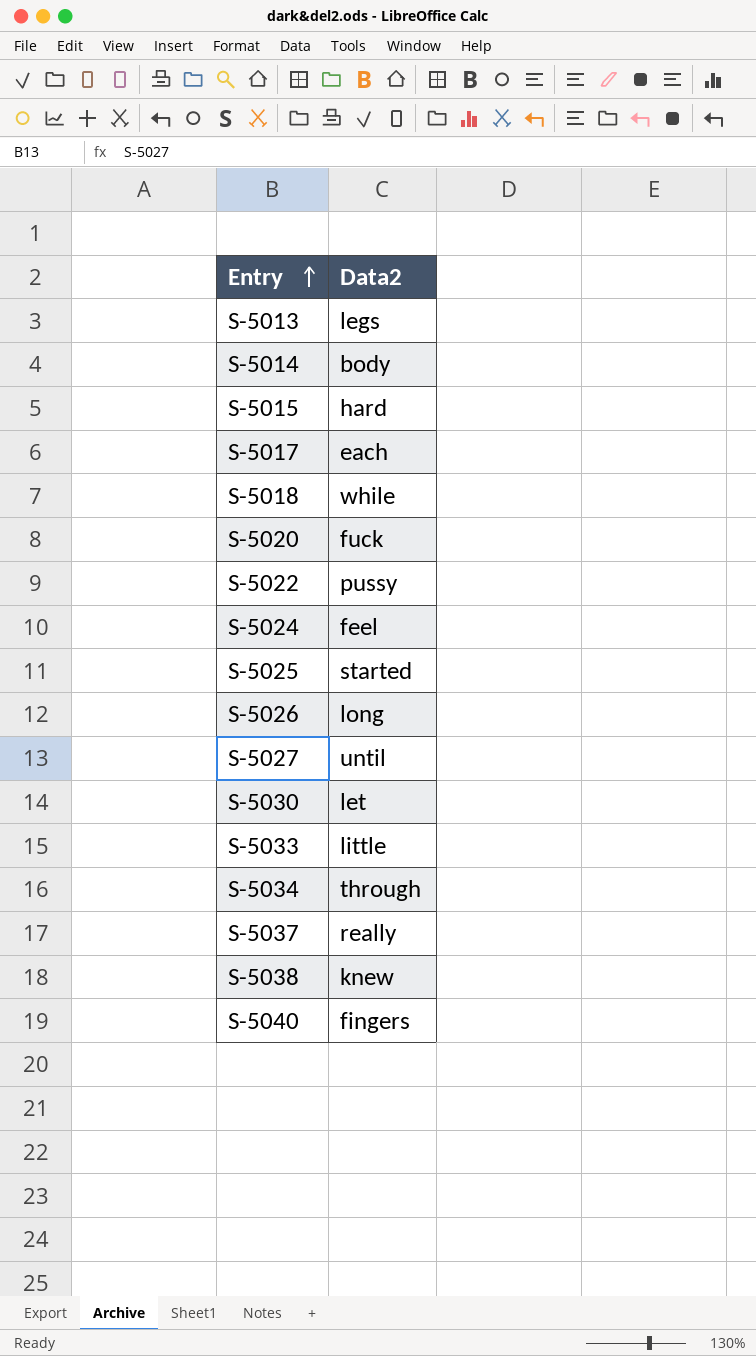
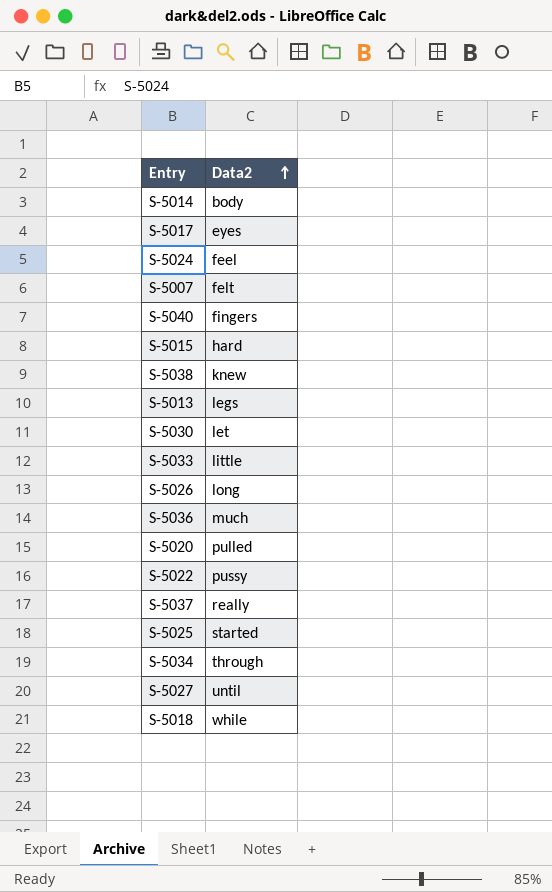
row order: Entry ascending -> Data2 ascending
S-5017 | Data2: each -> eyes
row S-5007: none -> felt
row S-5036: none -> much
S-5020 | Data2: fuck -> pulled

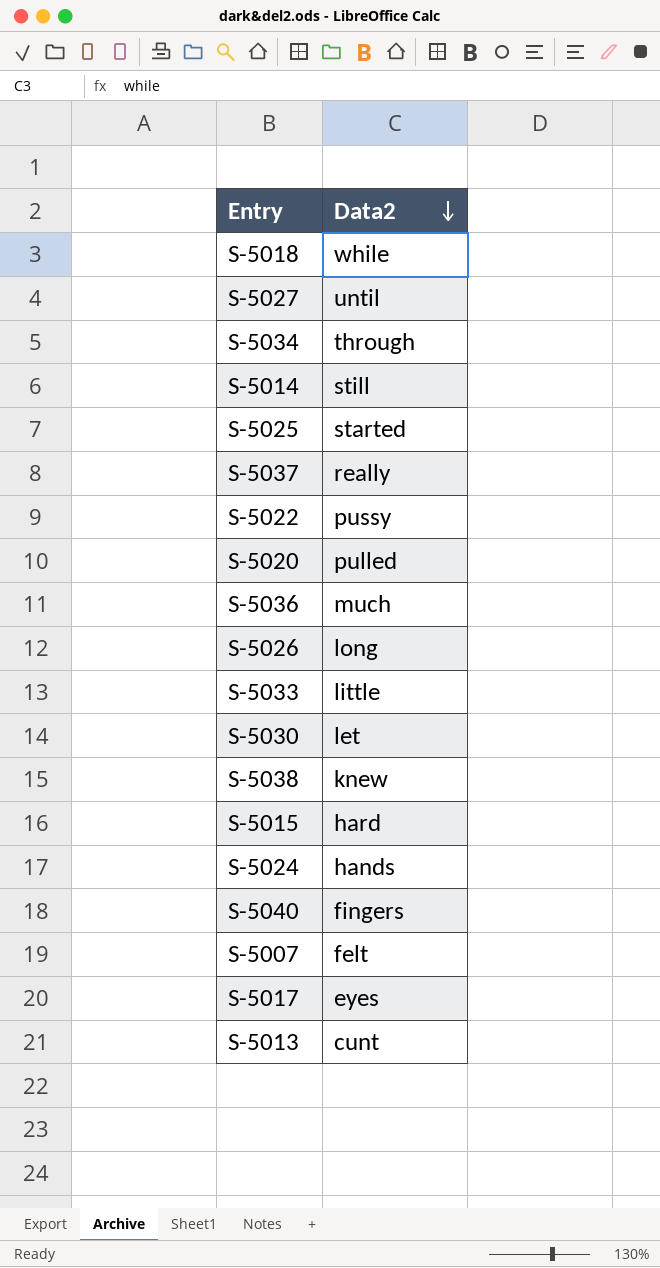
row order: Data2 ascending -> Data2 descending
S-5014 | Data2: body -> still
S-5024 | Data2: feel -> hands
S-5013 | Data2: legs -> cunt

